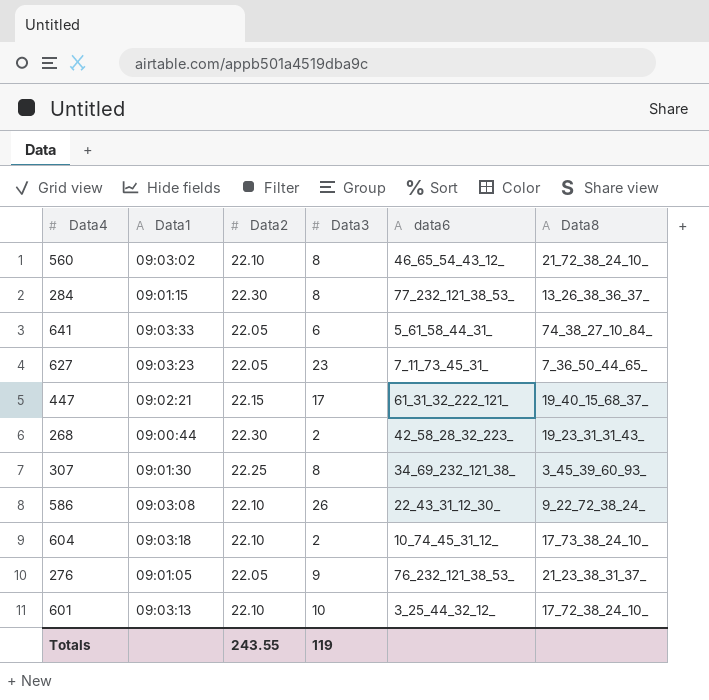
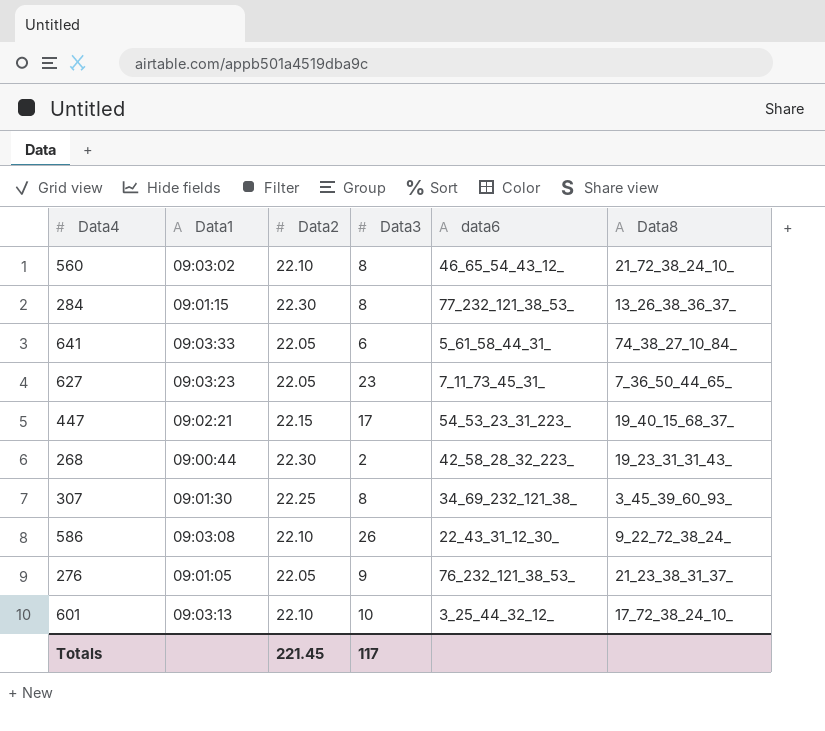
row 604: 09:03:18 | 22.10 | 2 | 10_74_45_31_12_ | 17_73_38_24_10_ -> none
447 | data6: 61_31_32_222_121_ -> 54_53_23_31_223_
Totals | Data2: 243.55 -> 221.45
Totals | Data3: 119 -> 117

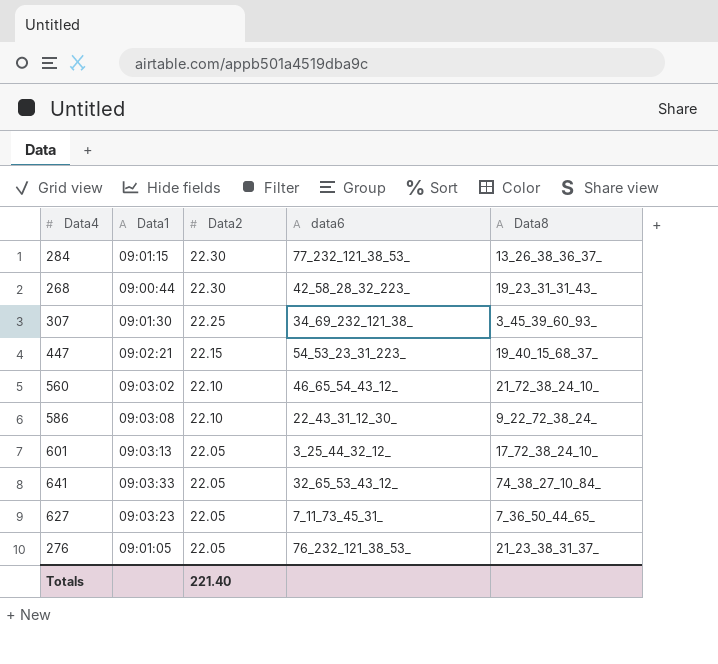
row order: none -> Data2 descending
column Data3 | position: 4 -> none
601 | Data2: 22.10 -> 22.05
641 | data6: 5_61_58_44_31_ -> 32_65_53_43_12_
Totals | Data2: 221.45 -> 221.40

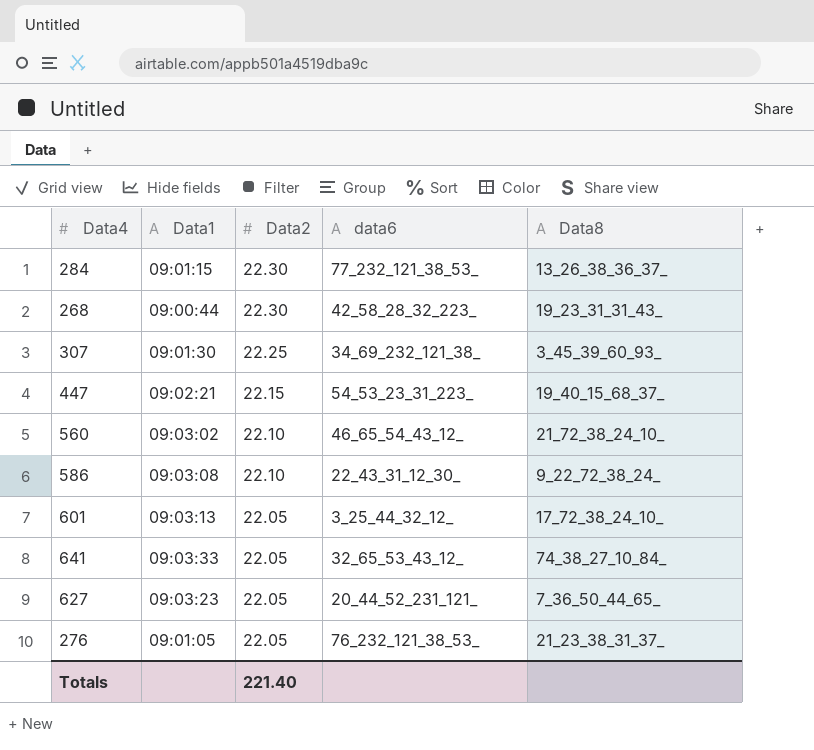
627 | data6: 7_11_73_45_31_ -> 20_44_52_231_121_

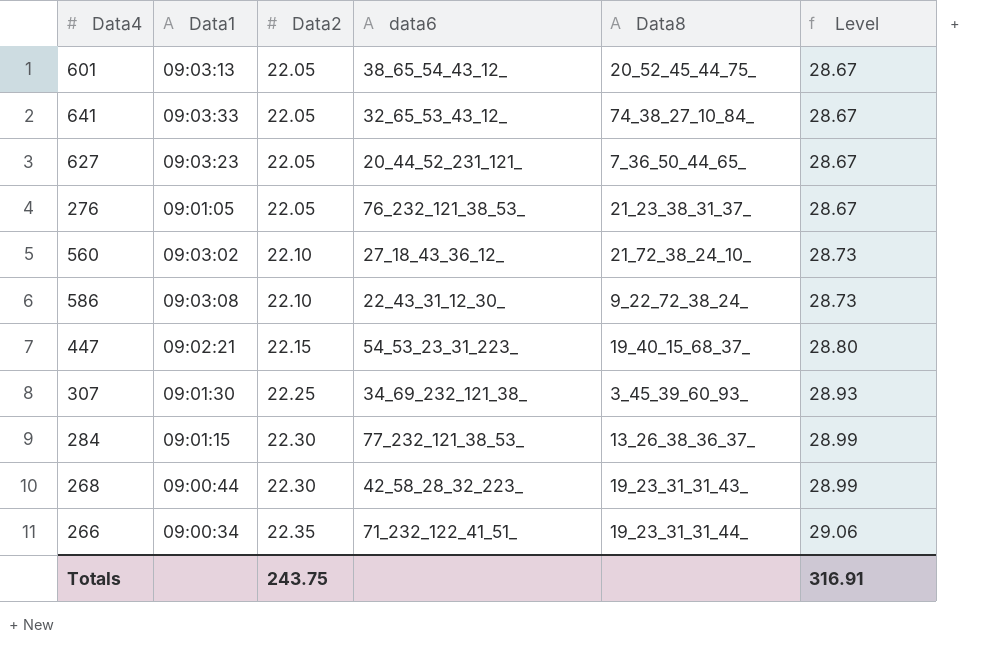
row order: Data2 descending -> Data2 ascending
column Level | formula: none -> [Data2] * 1.3
601 | data6: 3_25_44_32_12_ -> 38_65_54_43_12_
601 | Data8: 17_72_38_24_10_ -> 20_52_45_44_75_
560 | data6: 46_65_54_43_12_ -> 27_18_43_36_12_
row 266: none -> 09:00:34 | 22.35 | 71_232_122_41_51_ | 19_23_31_31_44_ | 29.06
Totals | Data2: 221.40 -> 243.75

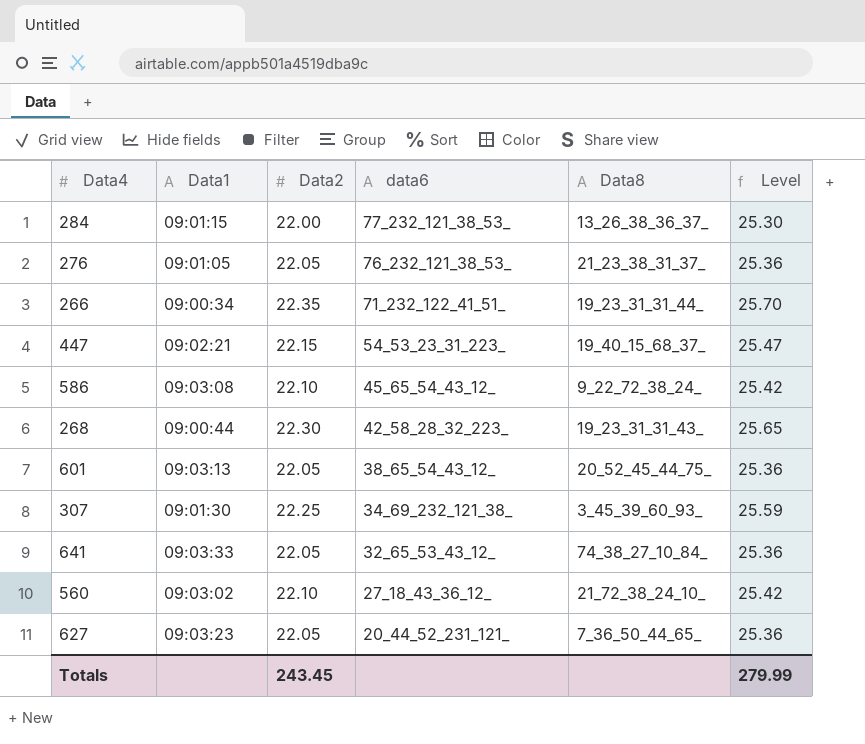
row order: Data2 ascending -> data6 descending
column Level | formula: [Data2] * 1.3 -> [Data2] * 1.15
284 | Data2: 22.30 -> 22.00
586 | data6: 22_43_31_12_30_ -> 45_65_54_43_12_
Totals | Data2: 243.75 -> 243.45
Totals | Level: 316.91 -> 279.99

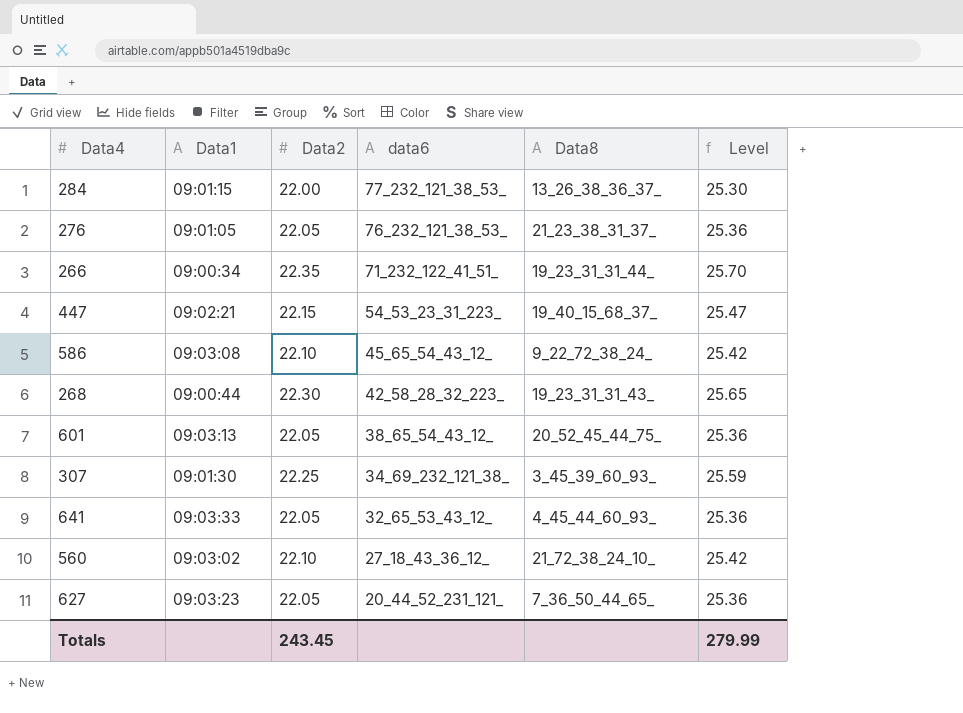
641 | Data8: 74_38_27_10_84_ -> 4_45_44_60_93_

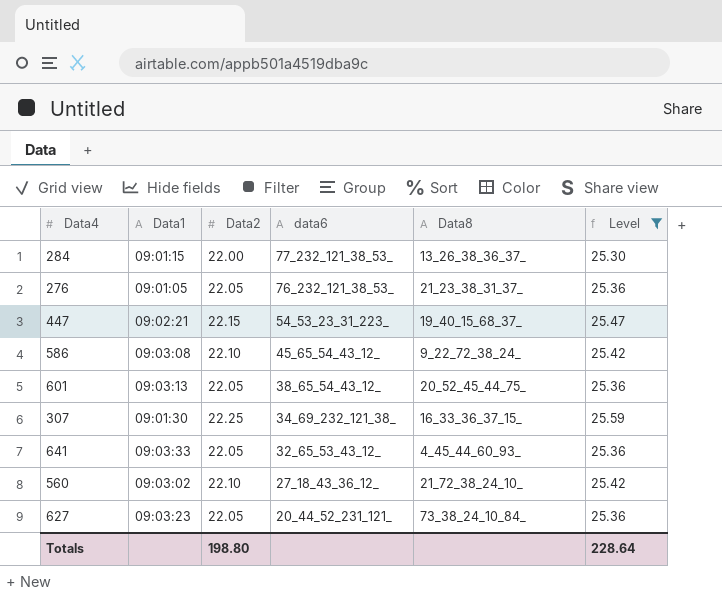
filter: none -> Level <= 25.59
307 | Data8: 3_45_39_60_93_ -> 16_33_36_37_15_
627 | Data8: 7_36_50_44_65_ -> 73_38_24_10_84_
Totals | Data2: 243.45 -> 198.80
Totals | Level: 279.99 -> 228.64

